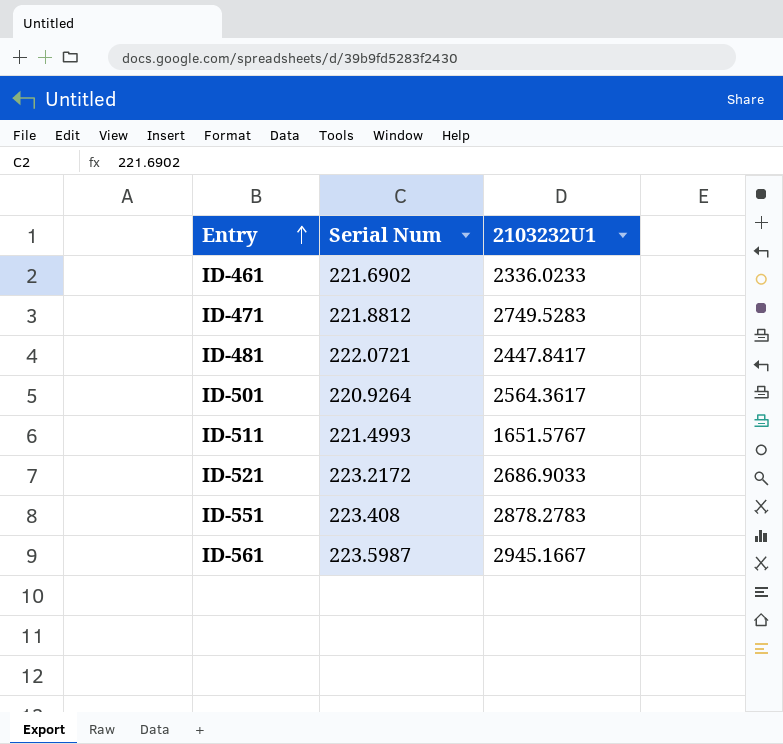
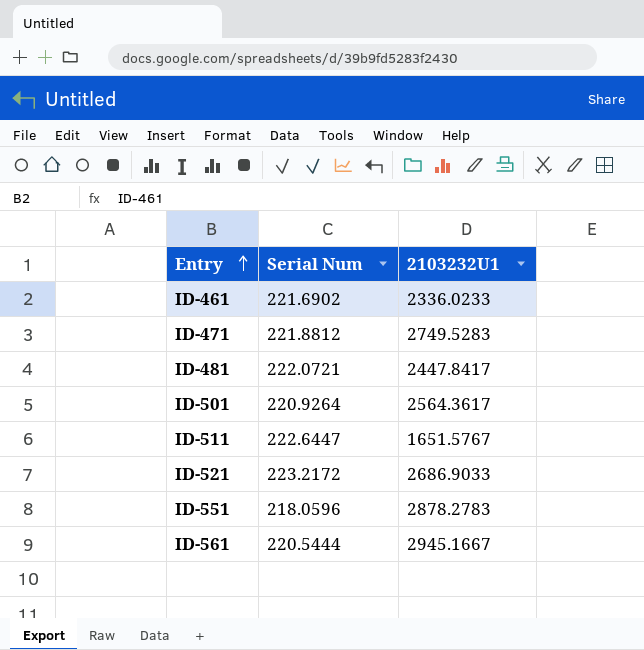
ID-511 | Serial Num: 221.4993 -> 222.6447
ID-551 | Serial Num: 223.408 -> 218.0596
ID-561 | Serial Num: 223.5987 -> 220.5444

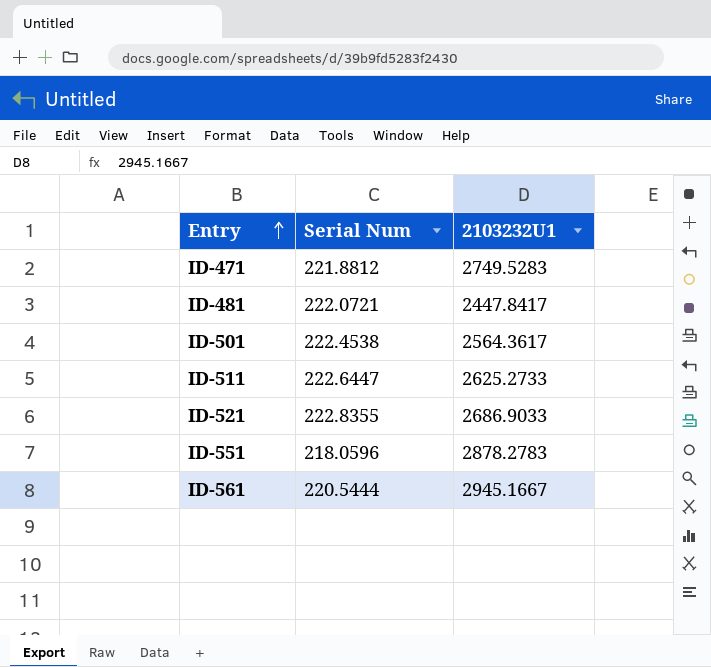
row ID-461: 221.6902 | 2336.0233 -> none
ID-501 | Serial Num: 220.9264 -> 222.4538
ID-511 | 2103232U1: 1651.5767 -> 2625.2733
ID-521 | Serial Num: 223.2172 -> 222.8355

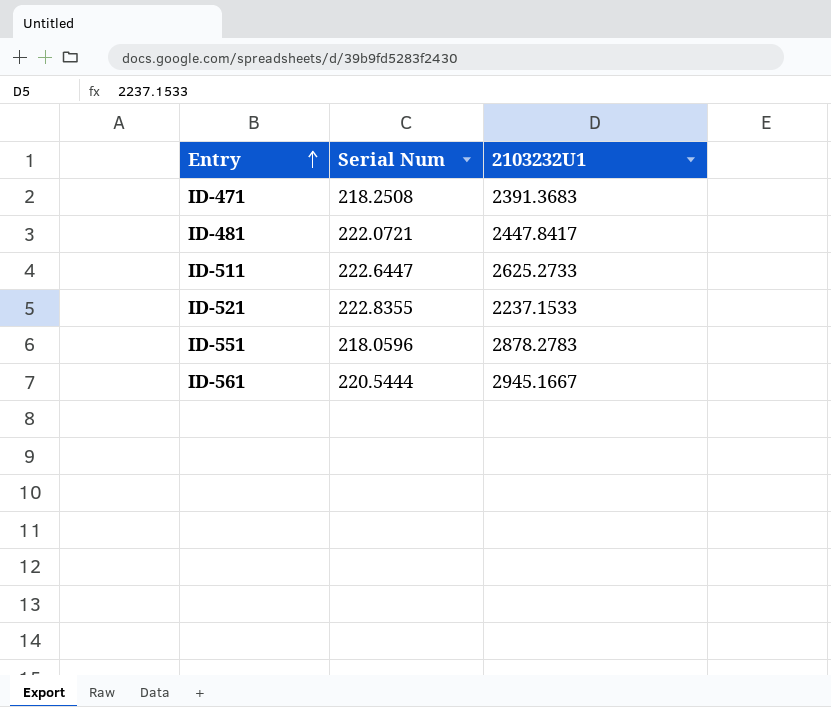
row ID-501: 222.4538 | 2564.3617 -> none
ID-471 | Serial Num: 221.8812 -> 218.2508
ID-471 | 2103232U1: 2749.5283 -> 2391.3683
ID-521 | 2103232U1: 2686.9033 -> 2237.1533

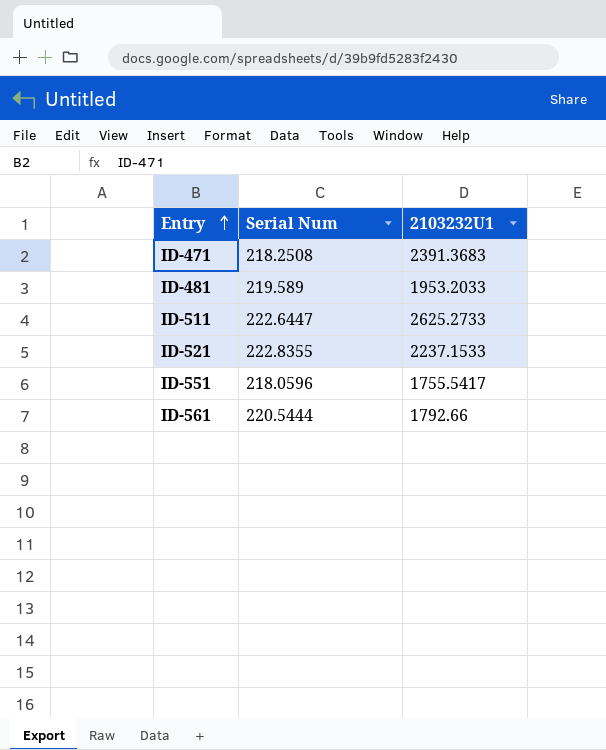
ID-481 | Serial Num: 222.0721 -> 219.589
ID-481 | 2103232U1: 2447.8417 -> 1953.2033
ID-551 | 2103232U1: 2878.2783 -> 1755.5417
ID-561 | 2103232U1: 2945.1667 -> 1792.66

